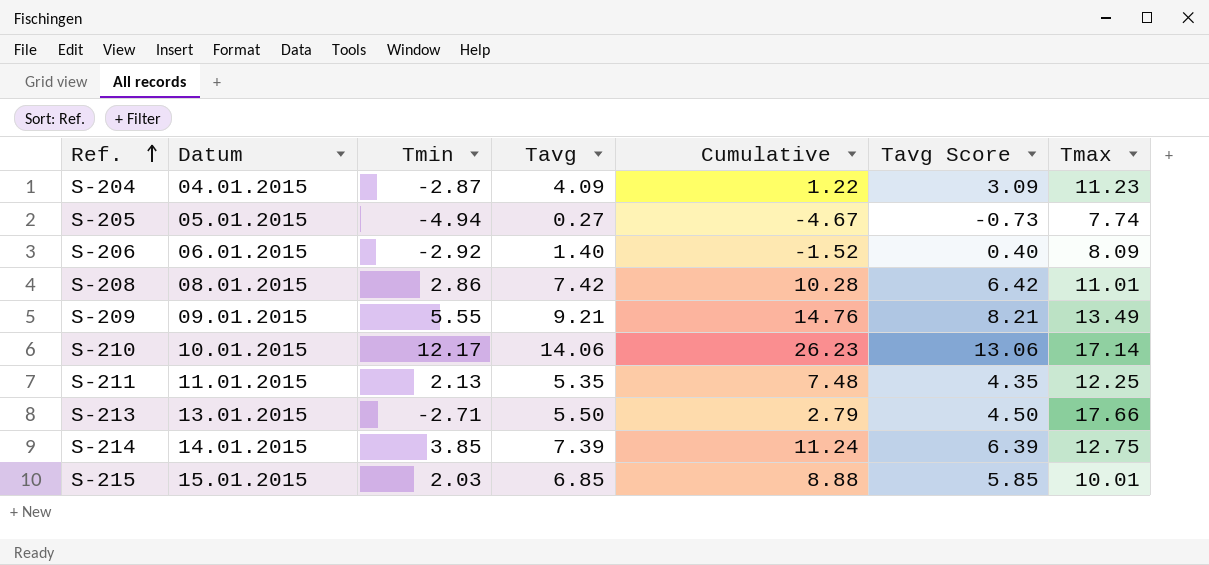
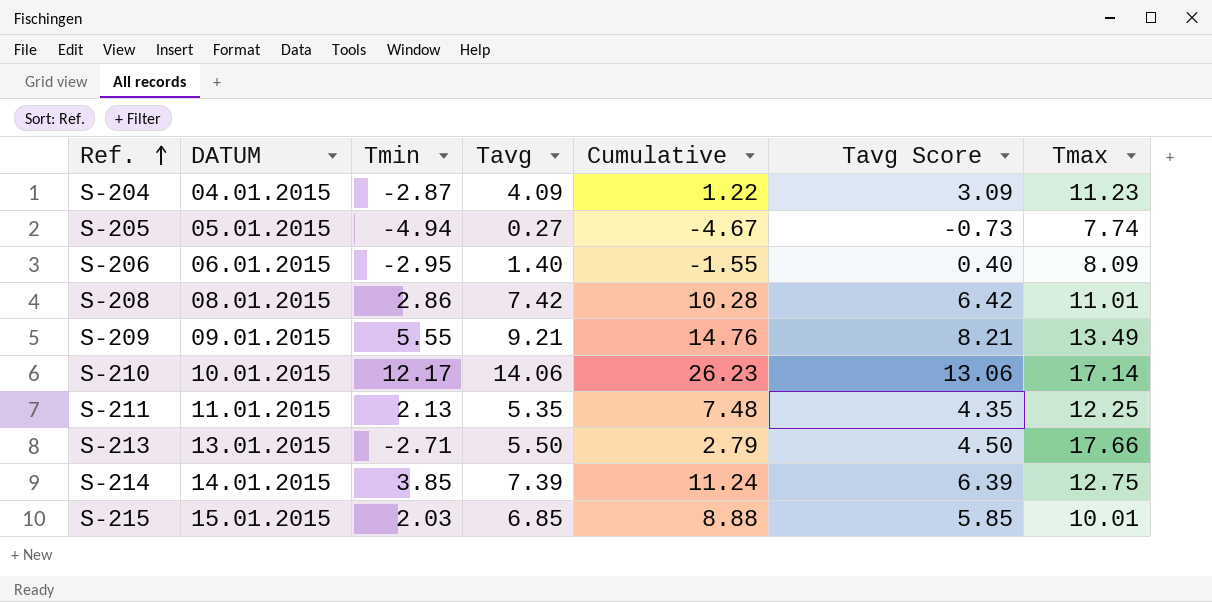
column name: Datum -> DATUM
S-206 | Tmin: -2.92 -> -2.95
S-206 | Cumulative: -1.52 -> -1.55

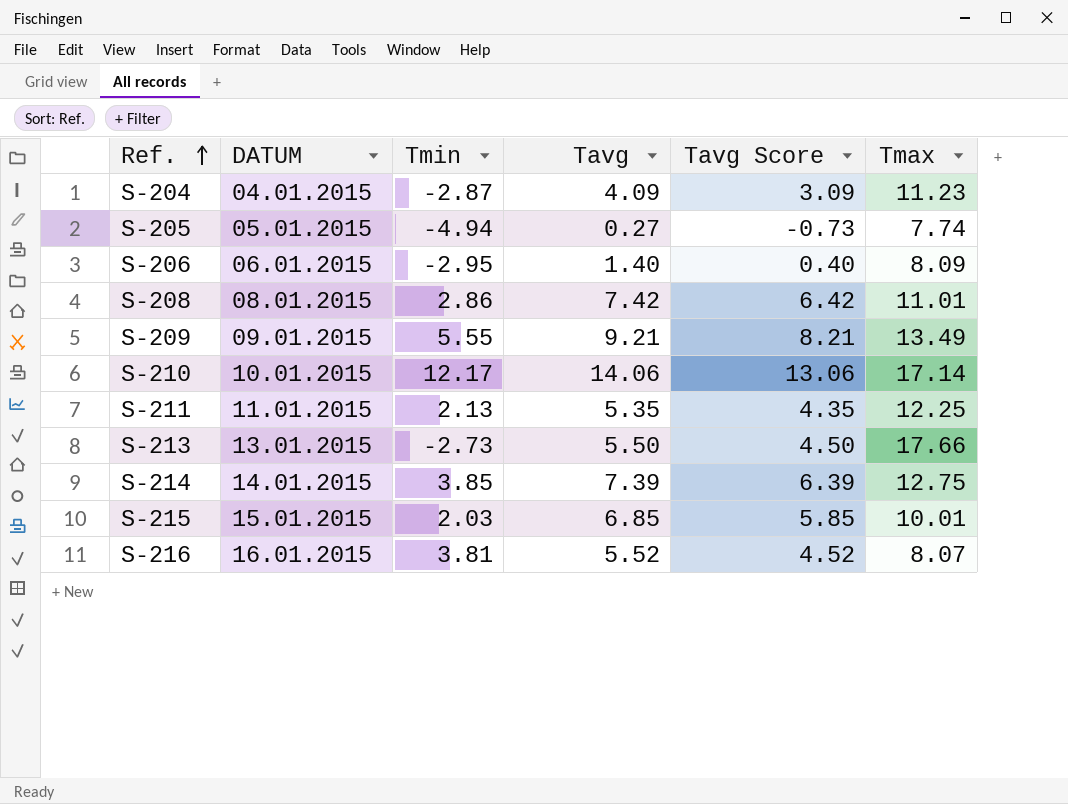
column Cumulative | formula: [Tmin] + [Tavg] -> none
S-213 | Tmin: -2.71 -> -2.73
row S-216: none -> 16.01.2015 | 3.81 | 5.52 | 4.52 | 8.07

